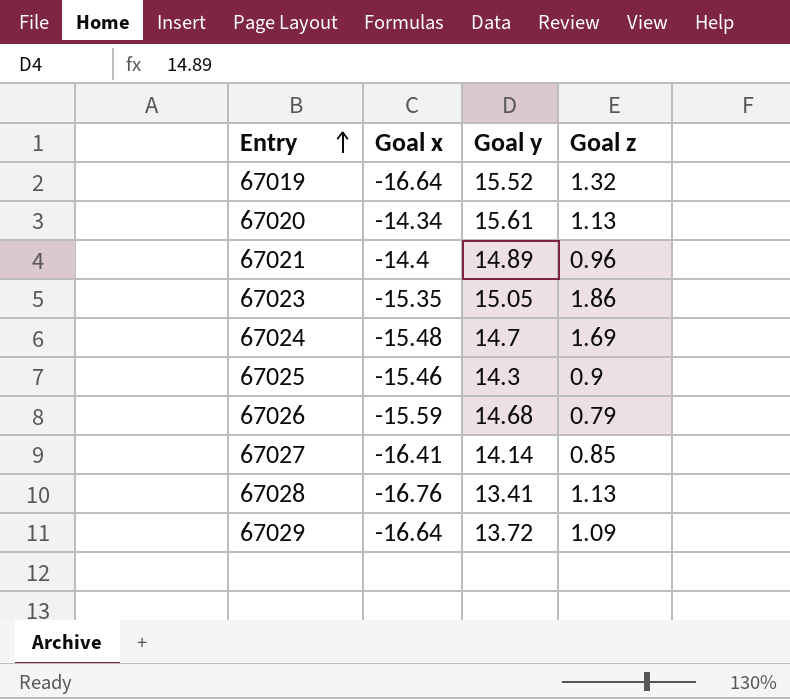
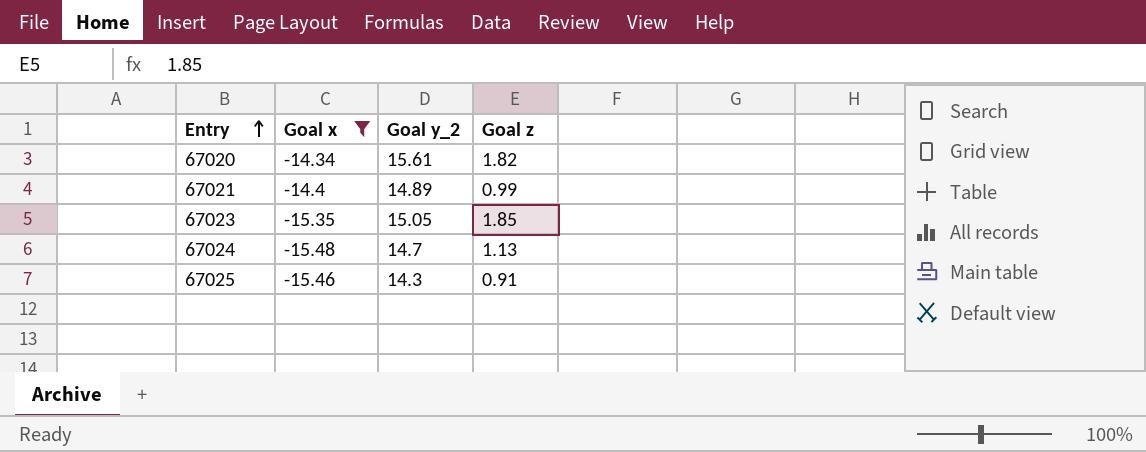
filter: none -> Goal x >= -15.48
column name: Goal y -> Goal y_2
67020 | Goal z: 1.13 -> 1.82
67021 | Goal z: 0.96 -> 0.99
67023 | Goal z: 1.86 -> 1.85
67024 | Goal z: 1.69 -> 1.13
67025 | Goal z: 0.9 -> 0.91

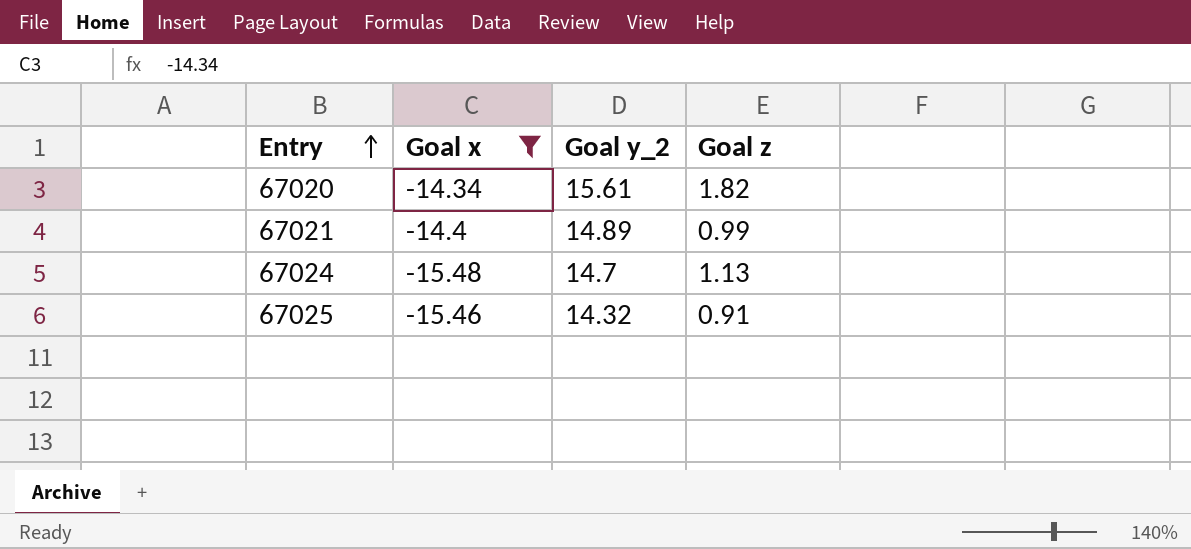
row 67023: -15.35 | 15.05 | 1.85 -> none
67025 | Goal y_2: 14.3 -> 14.32

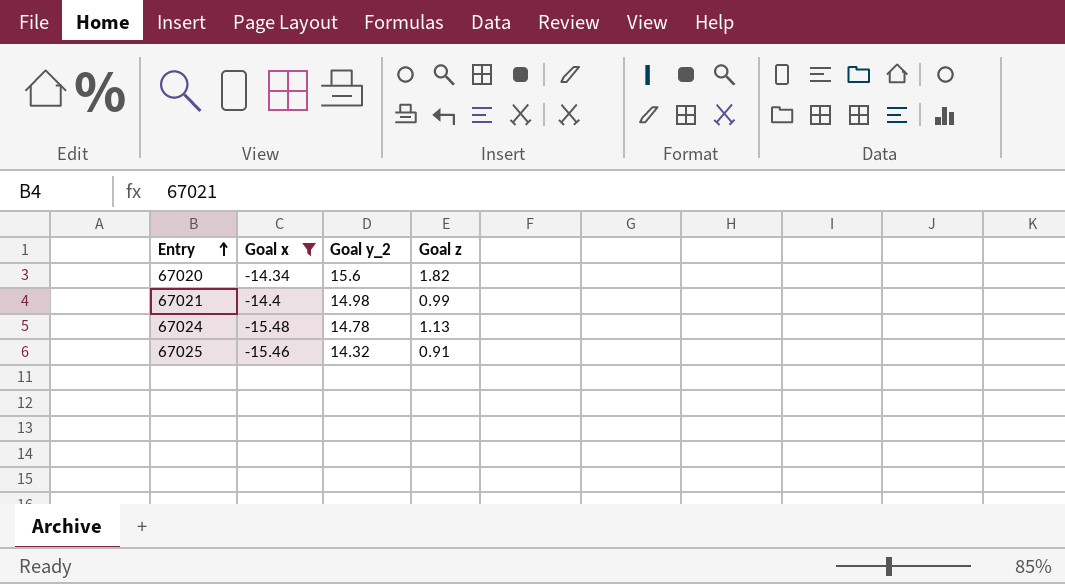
67020 | Goal y_2: 15.61 -> 15.6
67021 | Goal y_2: 14.89 -> 14.98
67024 | Goal y_2: 14.7 -> 14.78

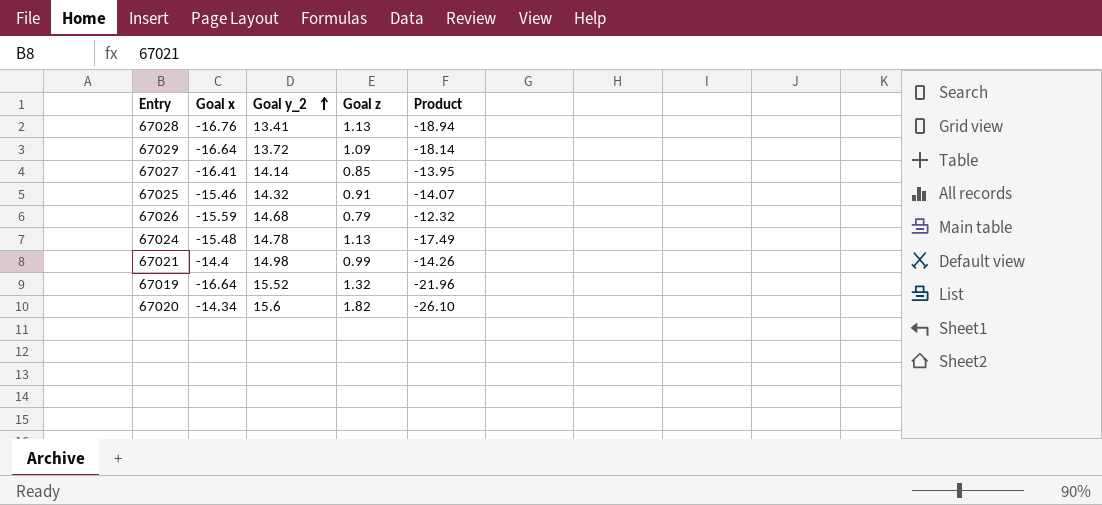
filter: Goal x >= -15.48 -> none
row order: Entry ascending -> Goal y_2 ascending
column Product | formula: none -> [Goal x] * [Goal z]

